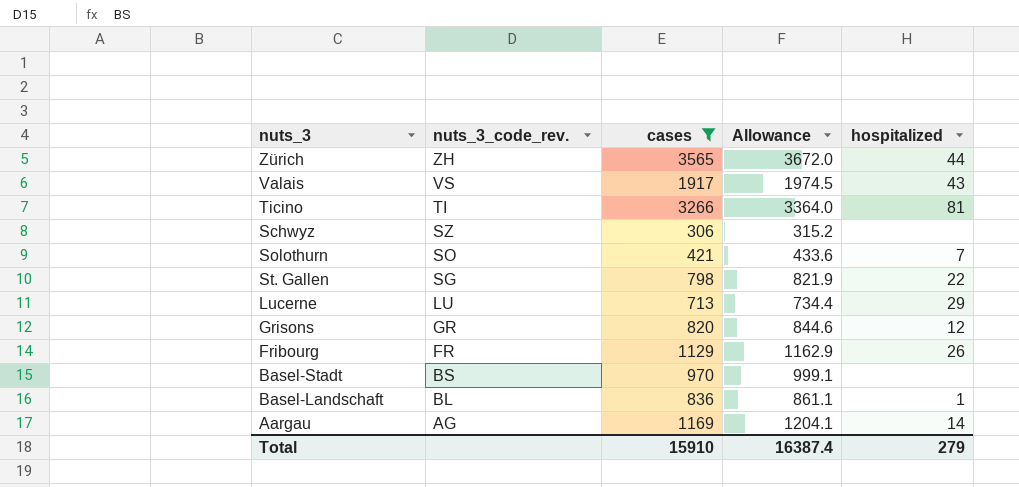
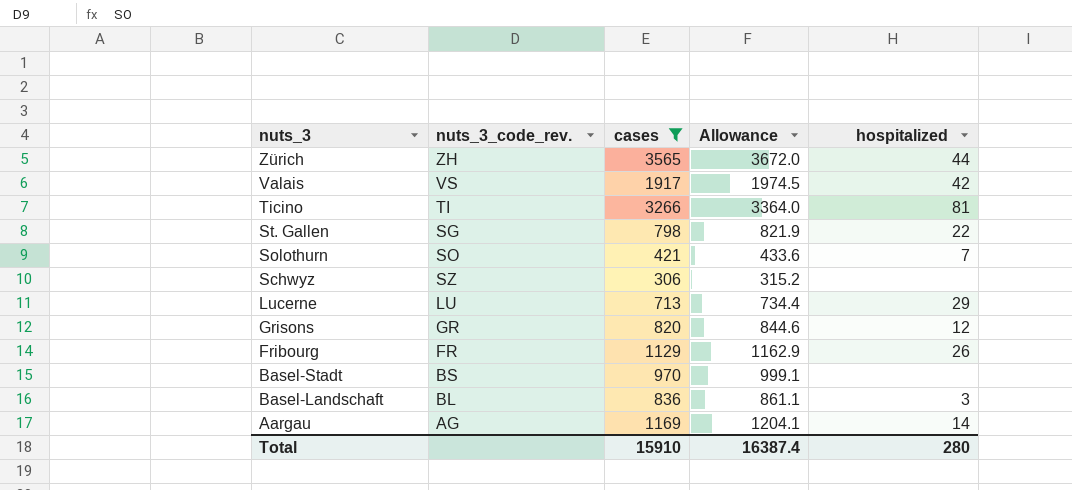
row order: nuts_3_code_rev. descending -> nuts_3 descending
Valais | hospitalized: 43 -> 42
Basel-Landschaft | hospitalized: 1 -> 3
Total | hospitalized: 279 -> 280

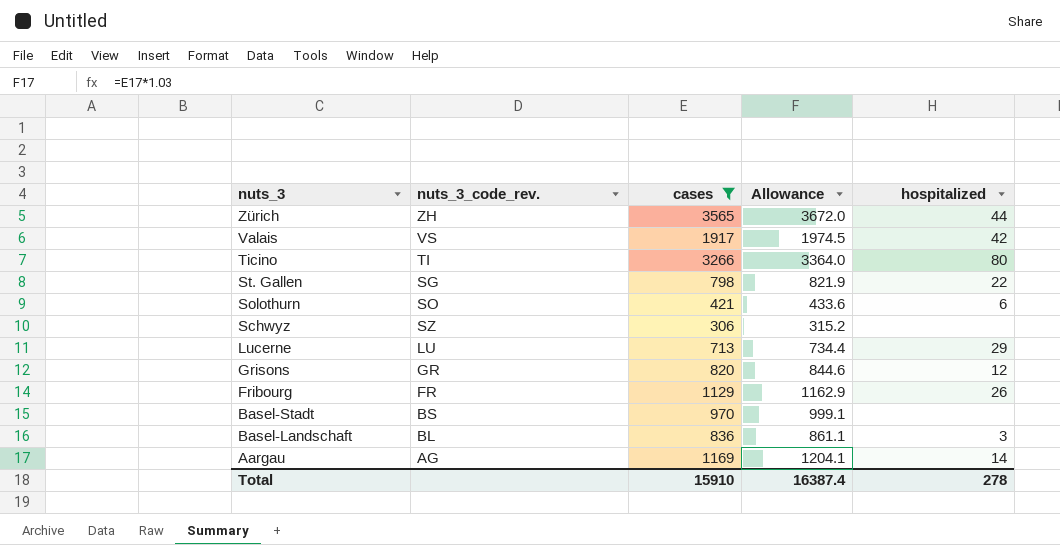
Ticino | hospitalized: 81 -> 80
Solothurn | hospitalized: 7 -> 6
Total | hospitalized: 280 -> 278

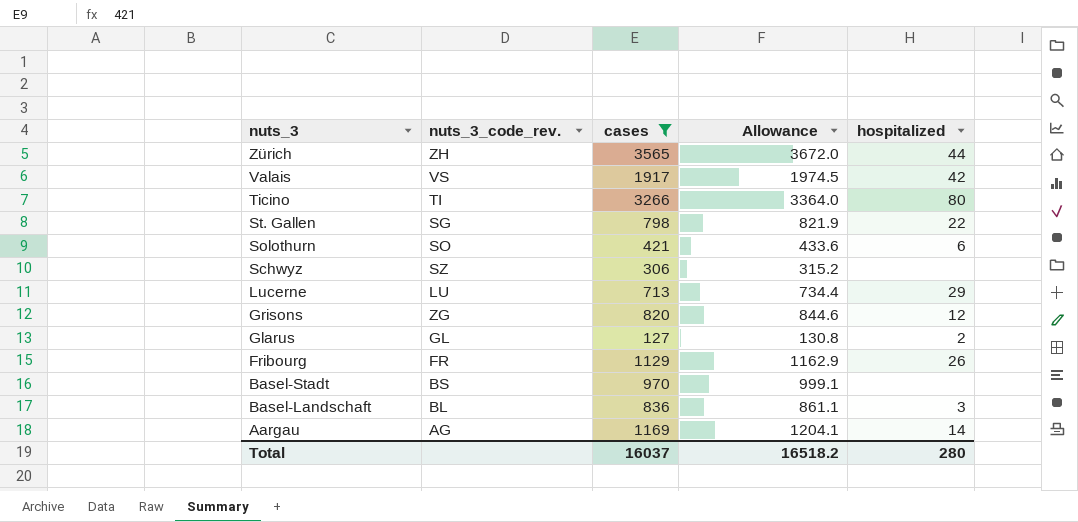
Grisons | nuts_3_code_rev.: GR -> ZG
row Glarus: none -> GL | 127 | 130.8 | 2
Total | cases: 15910 -> 16037
Total | Allowance: 16387.4 -> 16518.2
Total | hospitalized: 278 -> 280

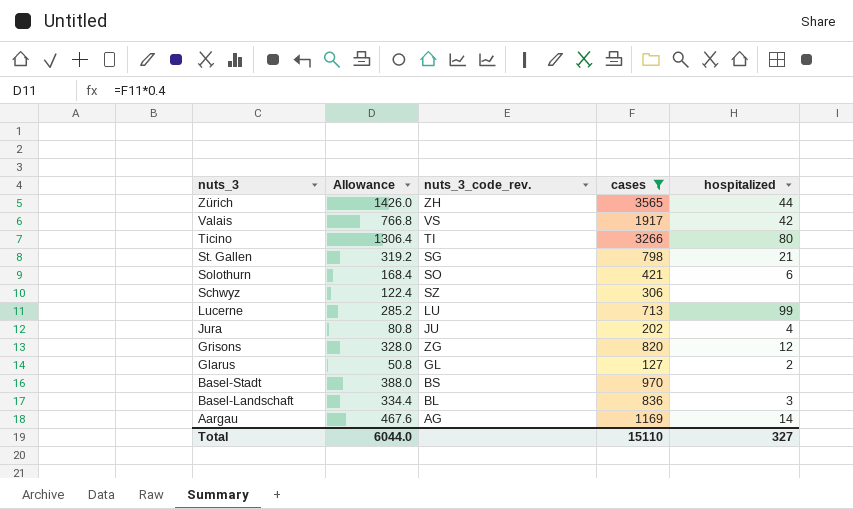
column Allowance | formula: [cases] * 1.03 -> [cases] * 0.4
column Allowance | position: 4 -> 2
row Fribourg: FR | 1129 | 1162.9 | 26 -> none
St. Gallen | hospitalized: 22 -> 21
Lucerne | hospitalized: 29 -> 99
row Jura: none -> 80.8 | JU | 202 | 4
Total | Allowance: 16518.2 -> 6044.0
Total | cases: 16037 -> 15110
Total | hospitalized: 280 -> 327

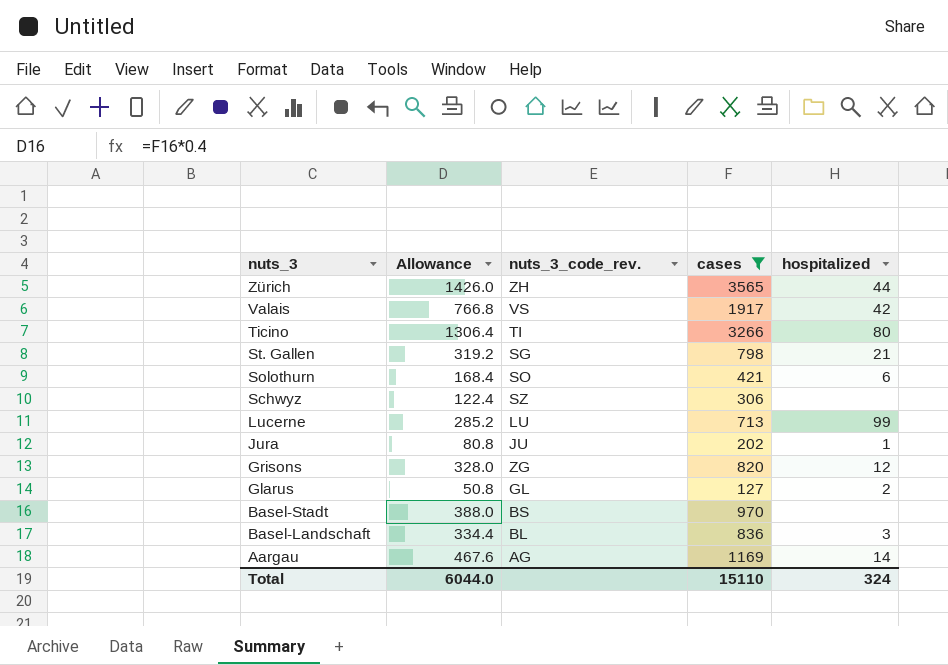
Jura | hospitalized: 4 -> 1
Total | hospitalized: 327 -> 324

